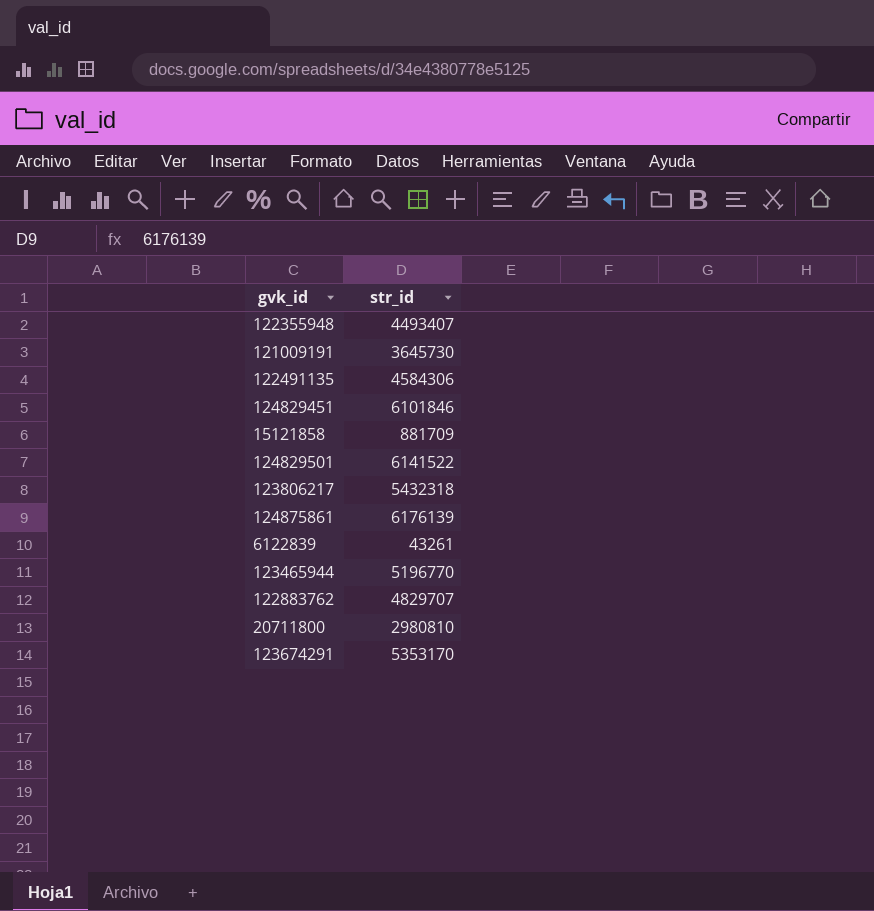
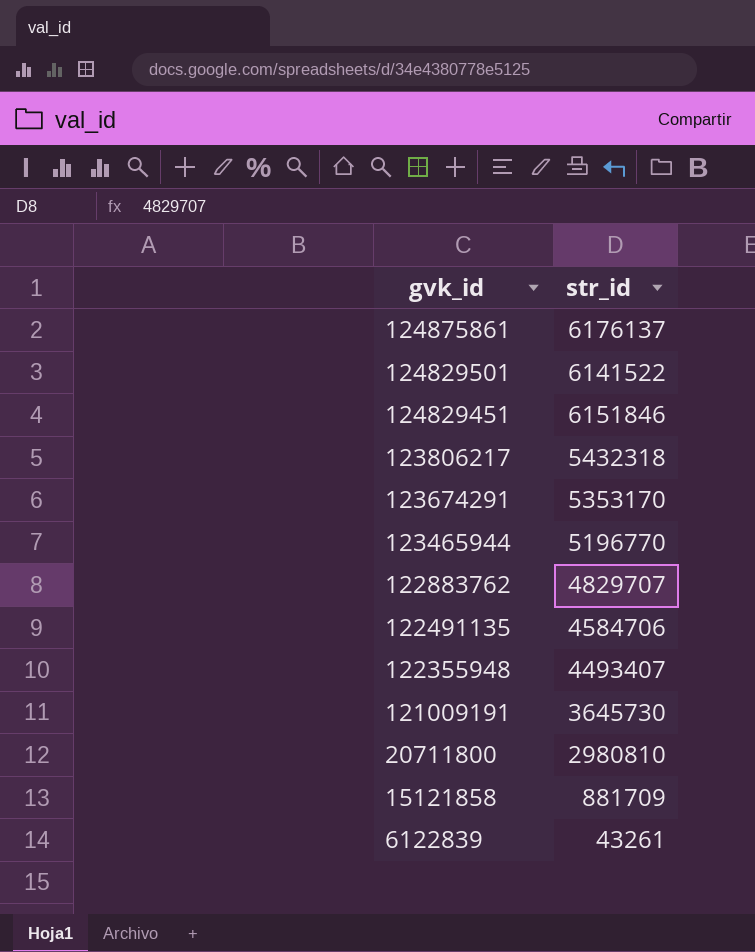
row order: none -> gvk_id descending
124875861 | str_id: 6176139 -> 6176137
124829451 | str_id: 6101846 -> 6151846
122491135 | str_id: 4584306 -> 4584706

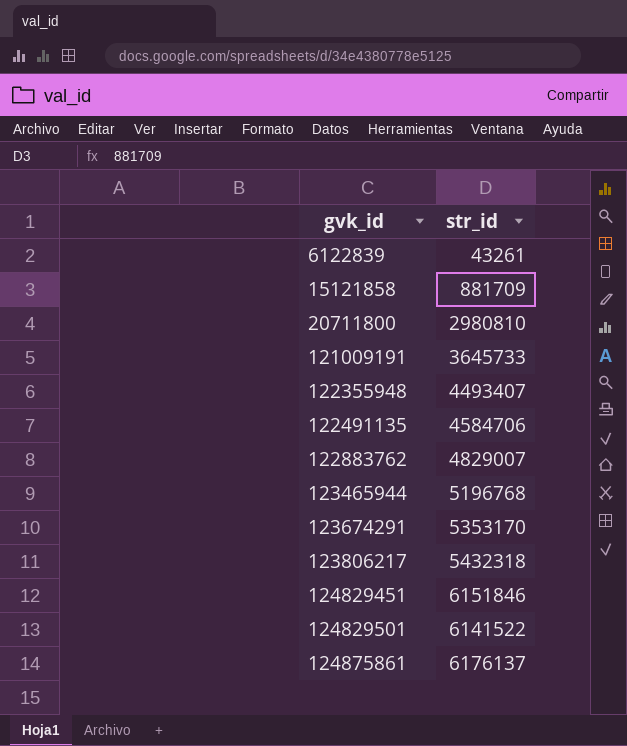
row order: gvk_id descending -> gvk_id ascending
121009191 | str_id: 3645730 -> 3645733
122883762 | str_id: 4829707 -> 4829007
123465944 | str_id: 5196770 -> 5196768

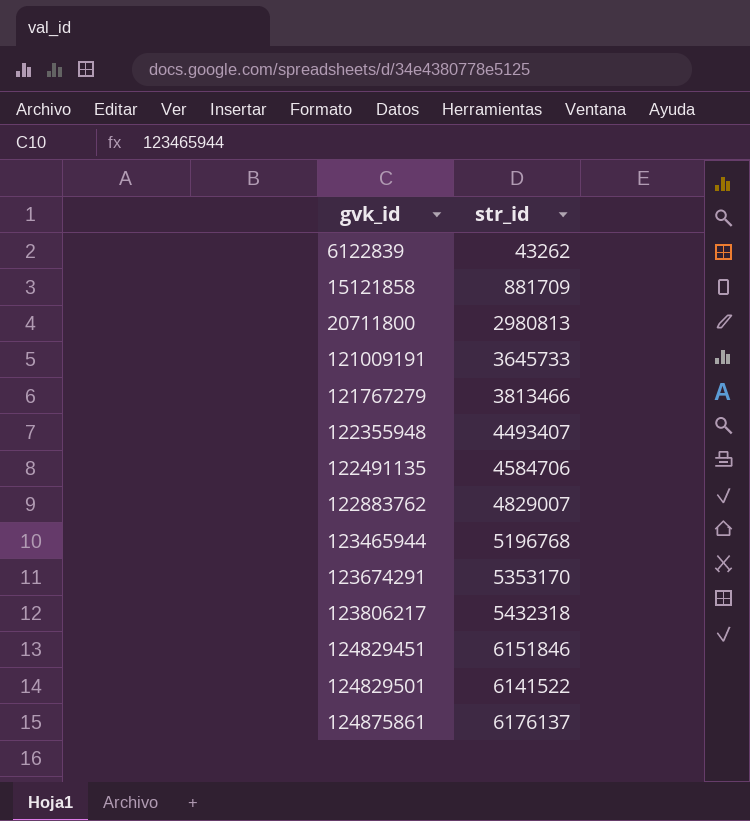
6122839 | str_id: 43261 -> 43262
20711800 | str_id: 2980810 -> 2980813
row 121767279: none -> 3813466

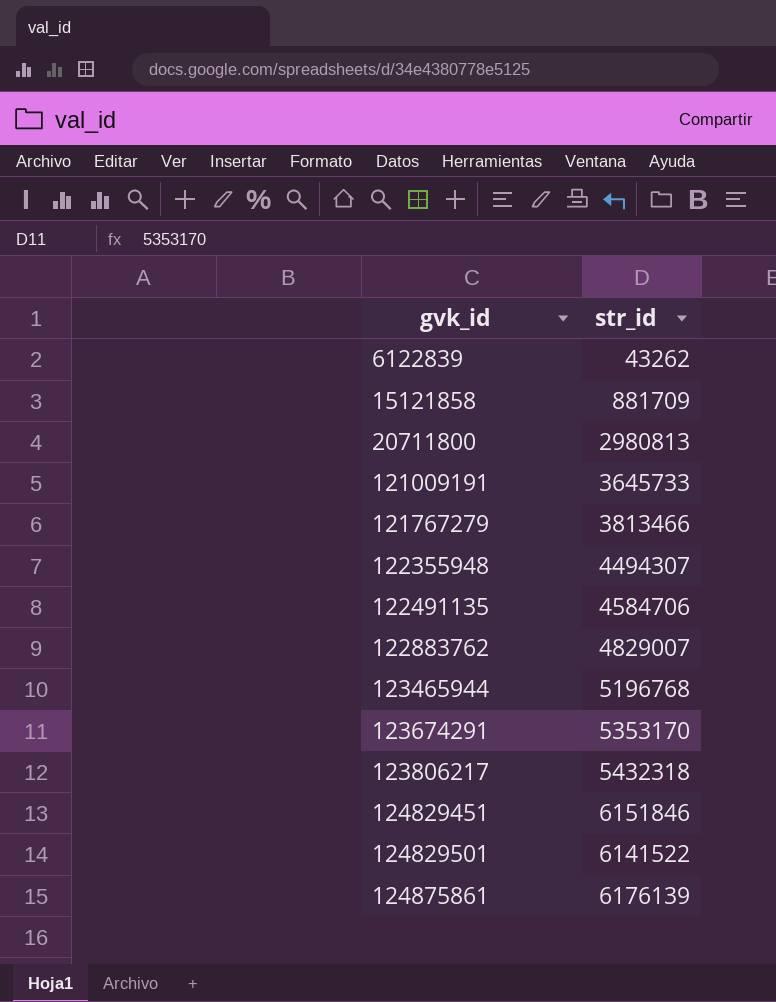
122355948 | str_id: 4493407 -> 4494307
124875861 | str_id: 6176137 -> 6176139

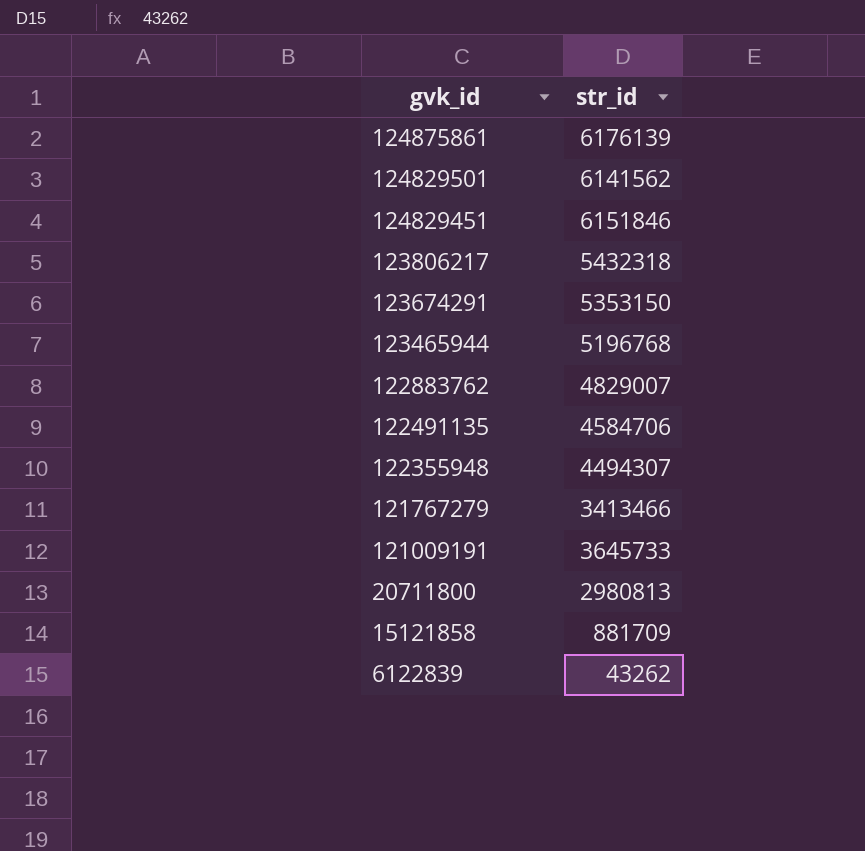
row order: gvk_id ascending -> gvk_id descending
124829501 | str_id: 6141522 -> 6141562
123674291 | str_id: 5353170 -> 5353150
121767279 | str_id: 3813466 -> 3413466

